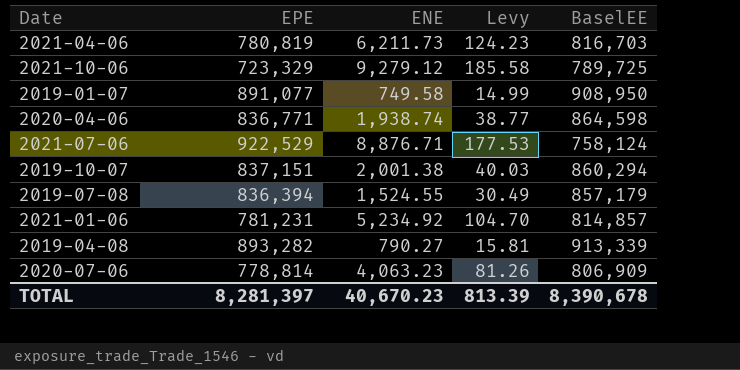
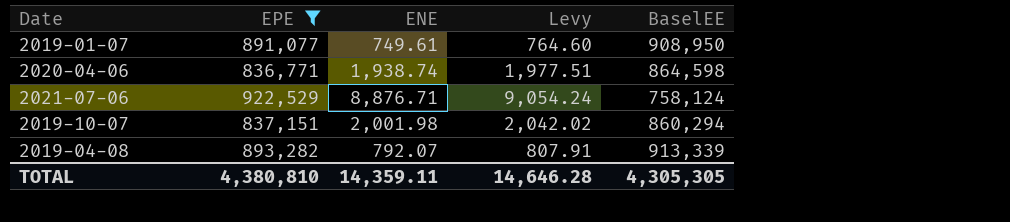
filter: none -> EPE >= 836,771
column Levy | formula: [ENE] * 0.02 -> [ENE] * 1.02
2019-01-07 | ENE: 749.58 -> 749.61
2019-10-07 | ENE: 2,001.38 -> 2,001.98
2019-04-08 | ENE: 790.27 -> 792.07
TOTAL | EPE: 8,281,397 -> 4,380,810
TOTAL | ENE: 40,670.23 -> 14,359.11
TOTAL | Levy: 813.39 -> 14,646.28
TOTAL | BaselEE: 8,390,678 -> 4,305,305

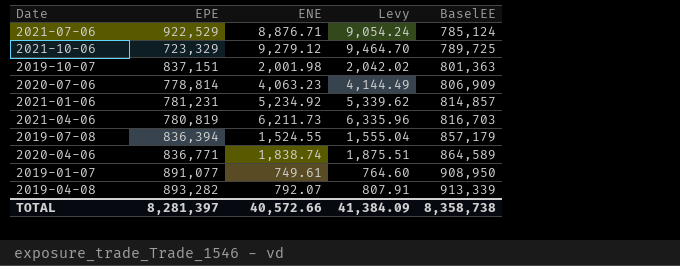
filter: EPE >= 836,771 -> none
row order: none -> BaselEE ascending
2021-07-06 | BaselEE: 758,124 -> 785,124
2019-10-07 | BaselEE: 860,294 -> 801,363
2020-04-06 | ENE: 1,938.74 -> 1,838.74
2020-04-06 | Levy: 1,977.51 -> 1,875.51
2020-04-06 | BaselEE: 864,598 -> 864,589
TOTAL | EPE: 4,380,810 -> 8,281,397
TOTAL | ENE: 14,359.11 -> 40,572.66
TOTAL | Levy: 14,646.28 -> 41,384.09
TOTAL | BaselEE: 4,305,305 -> 8,358,738

